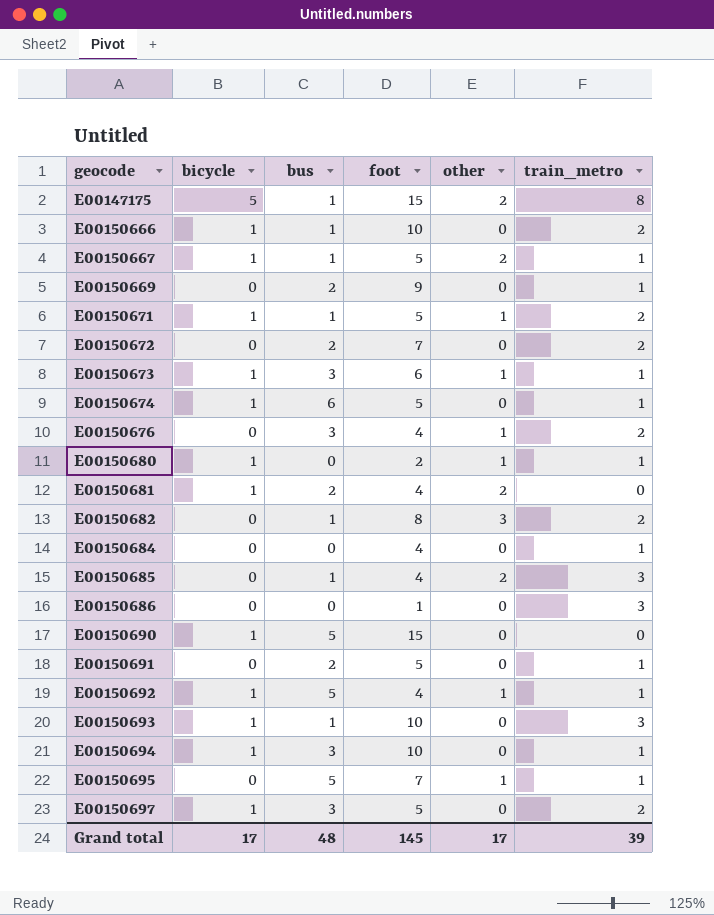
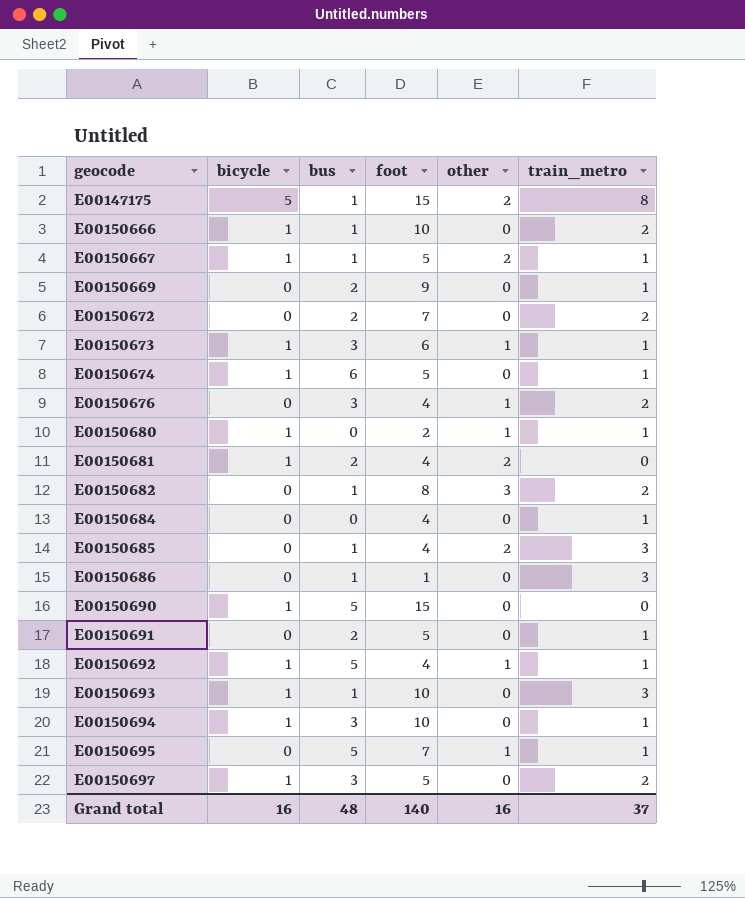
row E00150671: 1 | 1 | 5 | 1 | 2 -> none
E00150686 | bus: 0 -> 1
Grand total | bicycle: 17 -> 16
Grand total | foot: 145 -> 140
Grand total | other: 17 -> 16
Grand total | train_metro: 39 -> 37

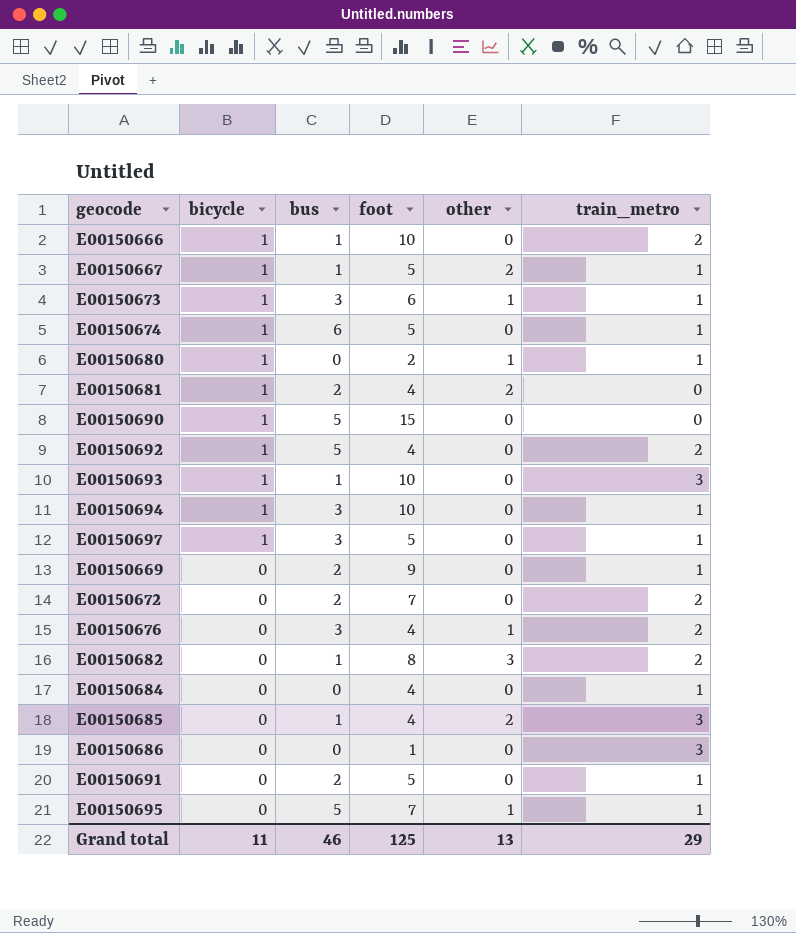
row order: geocode ascending -> bicycle descending
row E00147175: 5 | 1 | 15 | 2 | 8 -> none
E00150692 | other: 1 -> 0
E00150692 | train_metro: 1 -> 2
E00150697 | train_metro: 2 -> 1
E00150686 | bus: 1 -> 0
Grand total | bicycle: 16 -> 11
Grand total | bus: 48 -> 46
Grand total | foot: 140 -> 125
Grand total | other: 16 -> 13
Grand total | train_metro: 37 -> 29

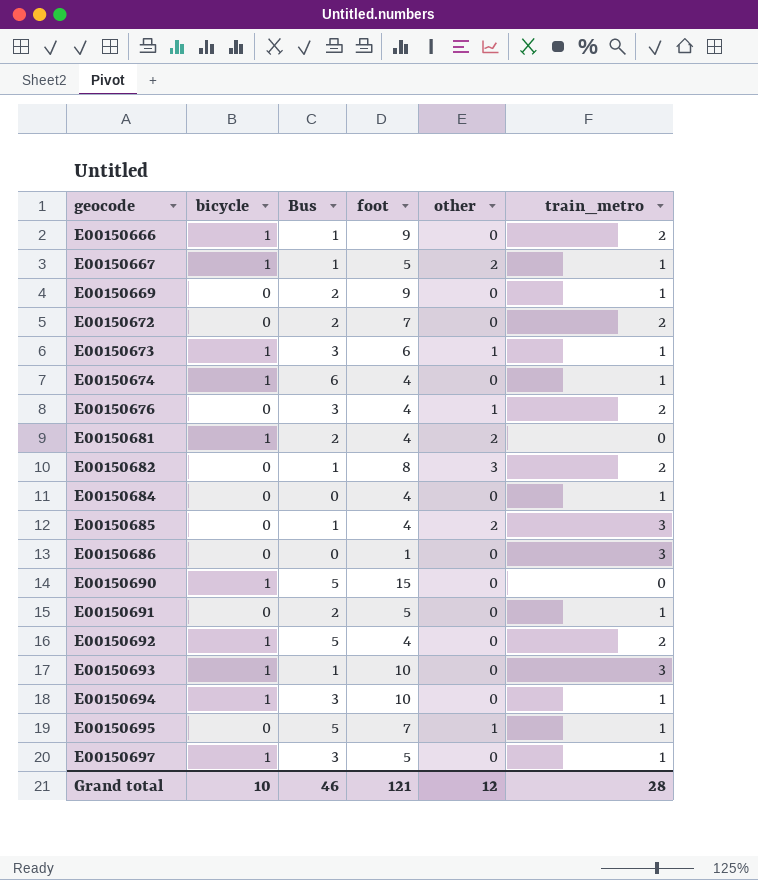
row order: bicycle descending -> geocode ascending
column name: bus -> Bus
row E00150680: 1 | 0 | 2 | 1 | 1 -> none
E00150666 | foot: 10 -> 9
E00150674 | foot: 5 -> 4
Grand total | bicycle: 11 -> 10
Grand total | foot: 125 -> 121
Grand total | other: 13 -> 12
Grand total | train_metro: 29 -> 28

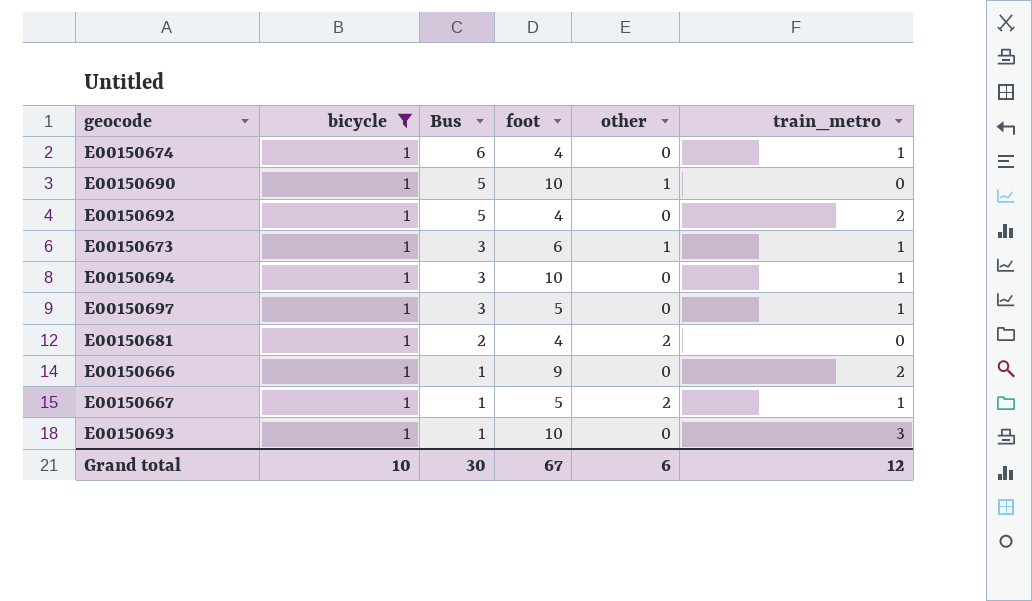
filter: none -> bicycle = 1
row order: geocode ascending -> Bus descending
E00150690 | foot: 15 -> 10
E00150690 | other: 0 -> 1
Grand total | Bus: 46 -> 30
Grand total | foot: 121 -> 67
Grand total | other: 12 -> 6
Grand total | train_metro: 28 -> 12

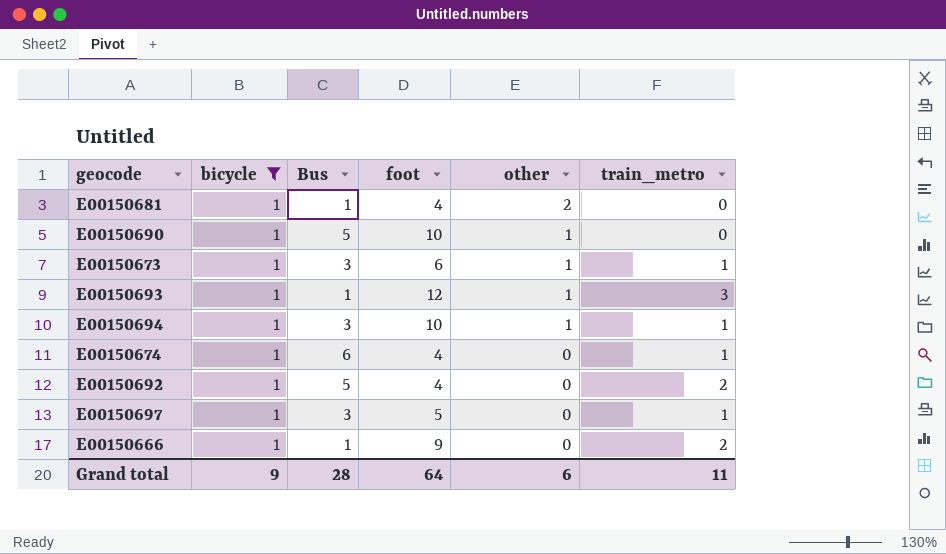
row order: Bus descending -> other descending
row E00150667: 1 | 1 | 5 | 2 | 1 -> none
E00150681 | Bus: 2 -> 1
E00150693 | foot: 10 -> 12
E00150693 | other: 0 -> 1
E00150694 | other: 0 -> 1
Grand total | bicycle: 10 -> 9
Grand total | Bus: 30 -> 28
Grand total | foot: 67 -> 64
Grand total | train_metro: 12 -> 11

